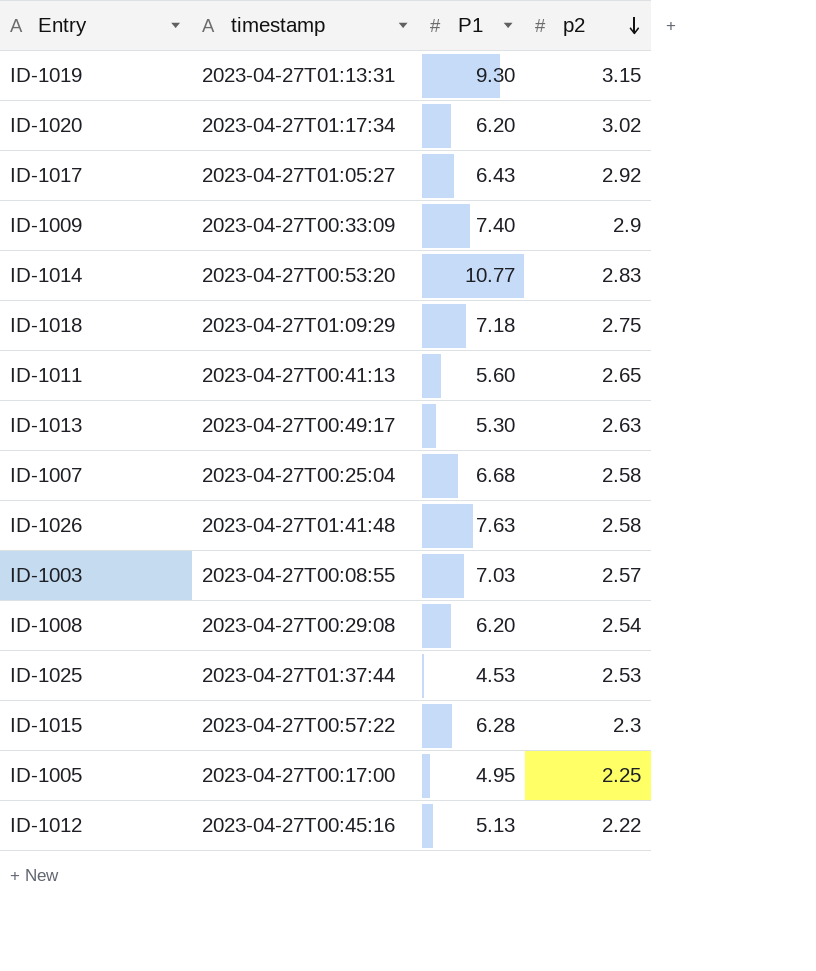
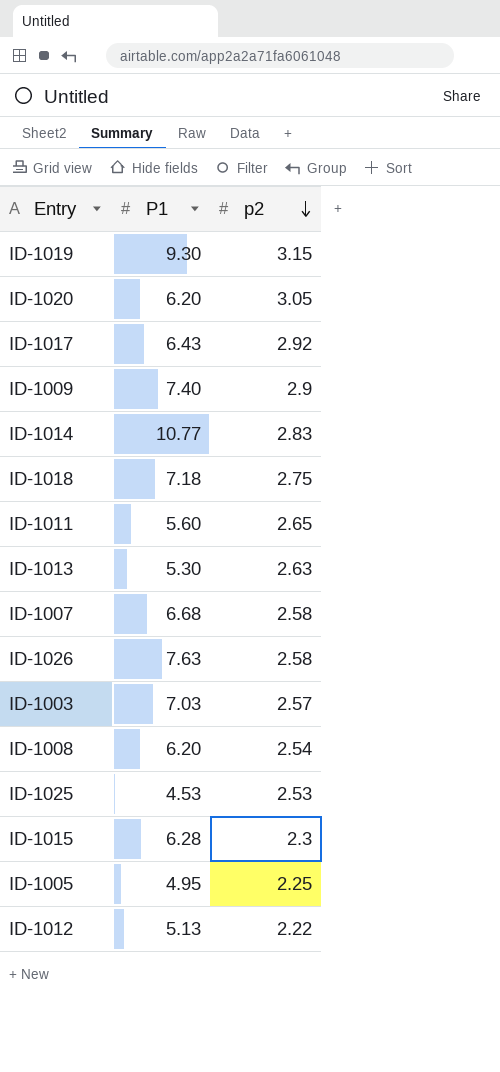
column timestamp | position: 2 -> none
ID-1020 | p2: 3.02 -> 3.05

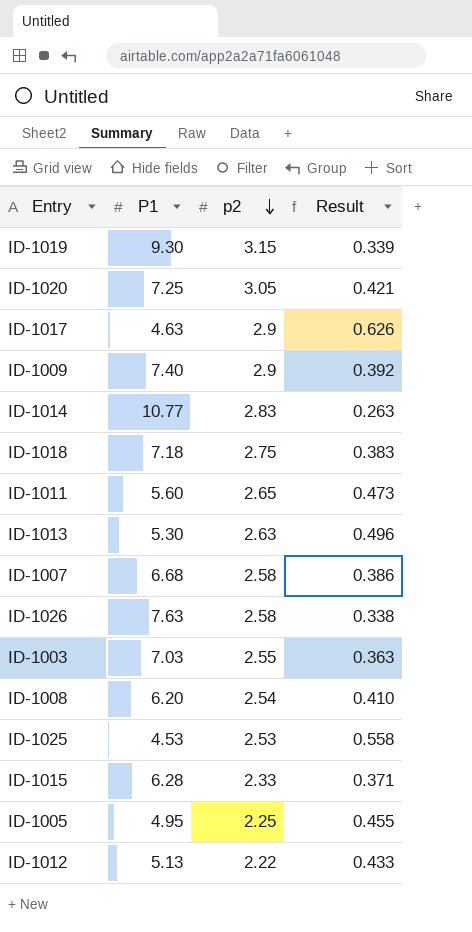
column Result | formula: none -> [p2] / [P1]
ID-1020 | P1: 6.20 -> 7.25
ID-1017 | P1: 6.43 -> 4.63
ID-1017 | p2: 2.92 -> 2.9
ID-1003 | p2: 2.57 -> 2.55
ID-1015 | p2: 2.3 -> 2.33

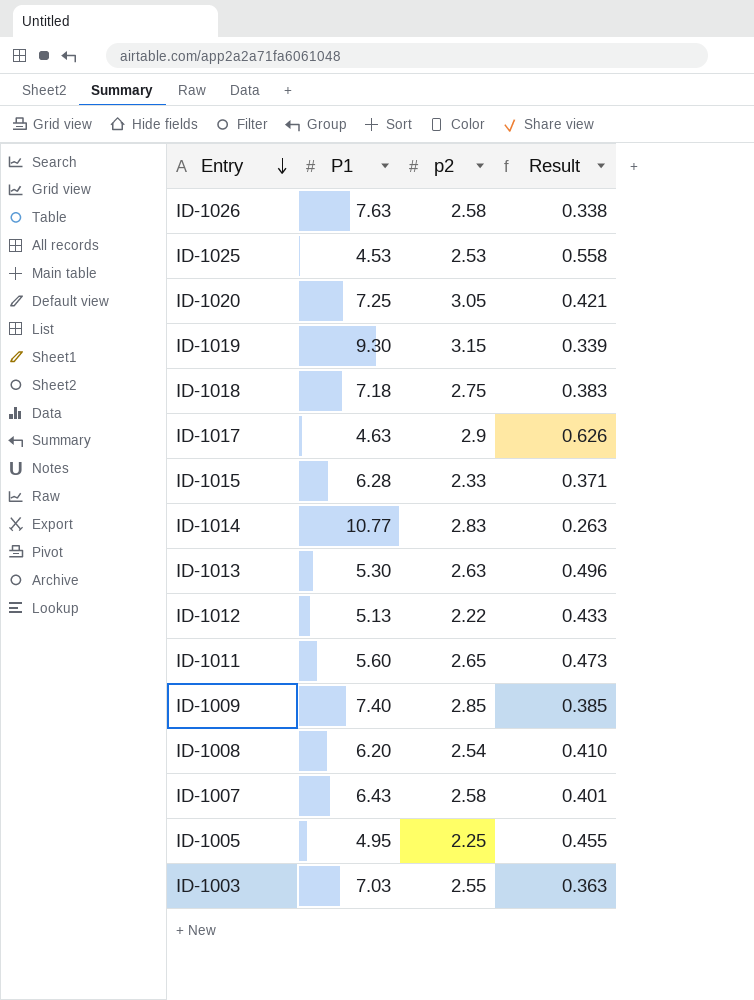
row order: p2 descending -> Entry descending
ID-1009 | p2: 2.9 -> 2.85
ID-1009 | Result: 0.392 -> 0.385
ID-1007 | P1: 6.68 -> 6.43
ID-1007 | Result: 0.386 -> 0.401

